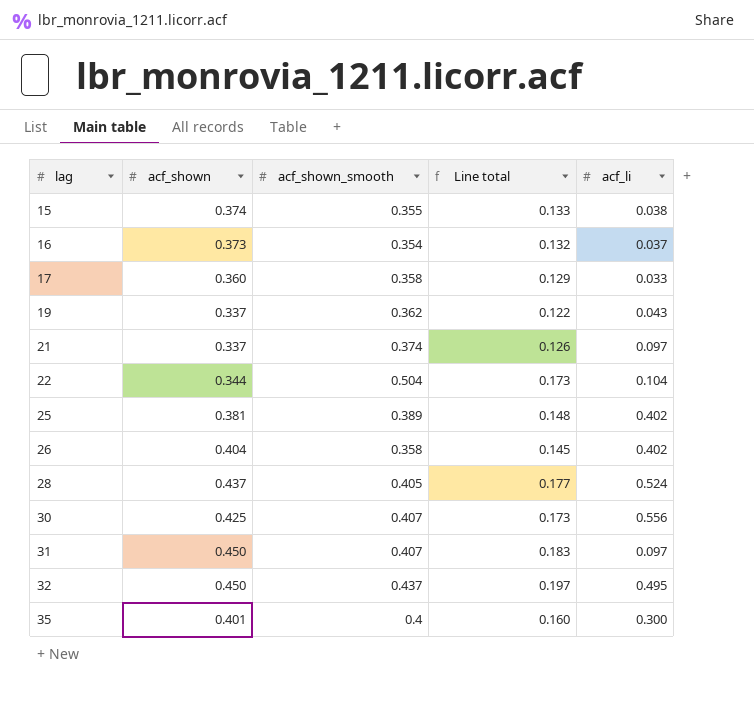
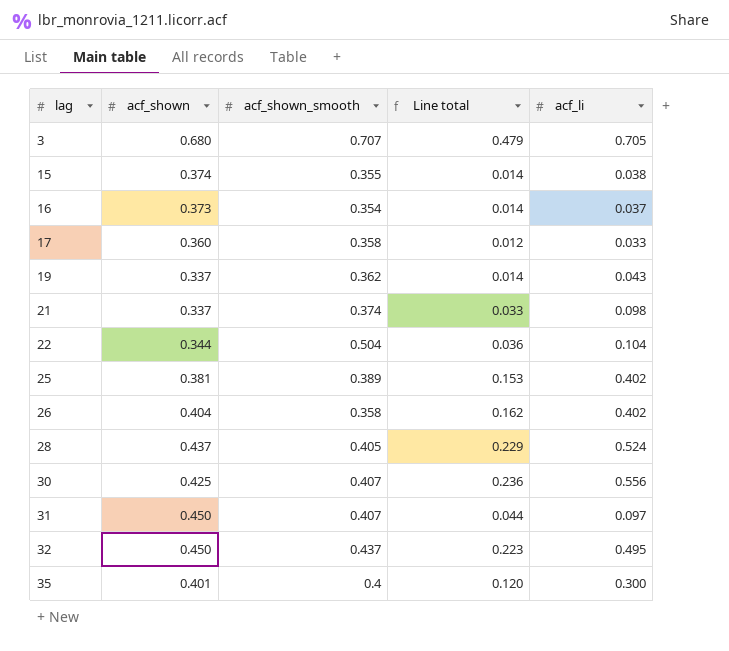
column Line total | formula: [acf_shown] * [acf_shown_smooth] -> [acf_shown] * [acf_li]
row 3: none -> 0.680 | 0.707 | 0.479 | 0.705
21 | acf_li: 0.097 -> 0.098

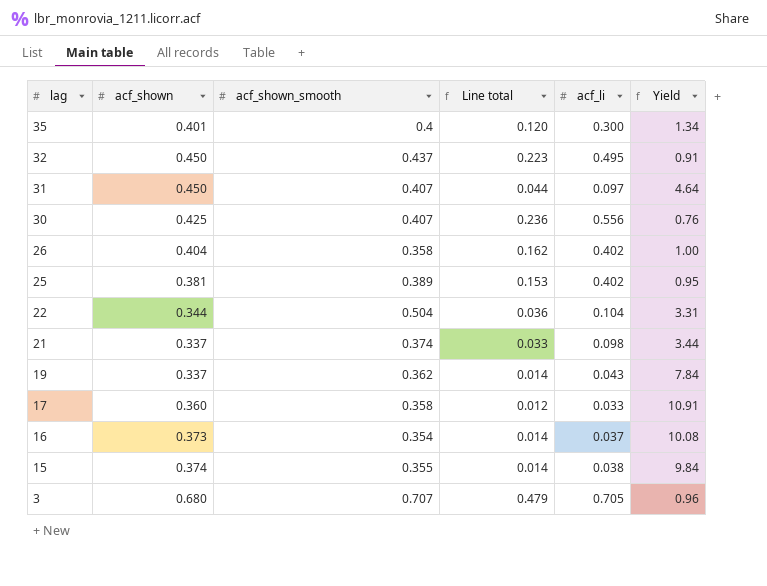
row order: lag ascending -> lag descending
column Yield | formula: none -> [acf_shown] / [acf_li]
row 28: 0.437 | 0.405 | 0.229 | 0.524 -> none

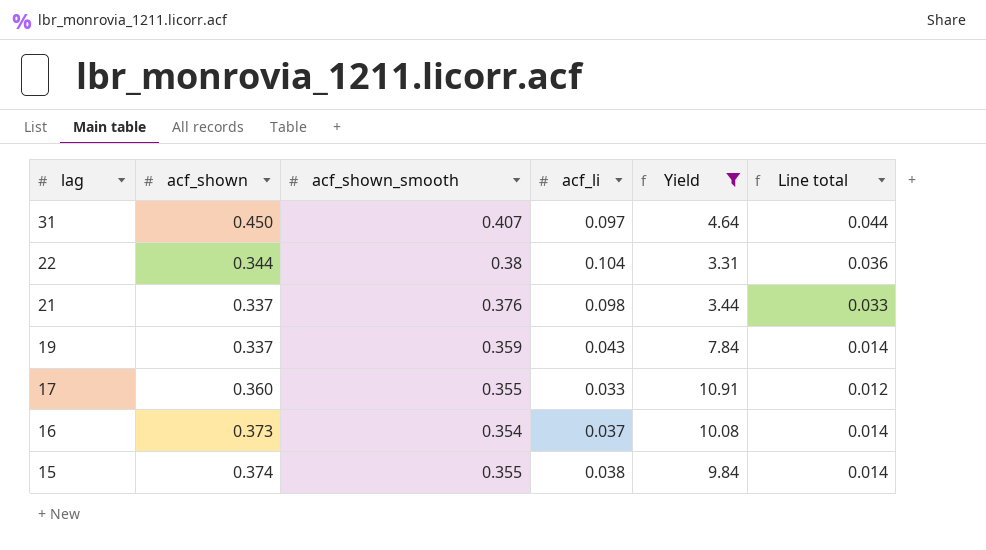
filter: none -> Yield >= 3.31
column Line total | position: 4 -> 6
22 | acf_shown_smooth: 0.504 -> 0.38
21 | acf_shown_smooth: 0.374 -> 0.376
19 | acf_shown_smooth: 0.362 -> 0.359
17 | acf_shown_smooth: 0.358 -> 0.355

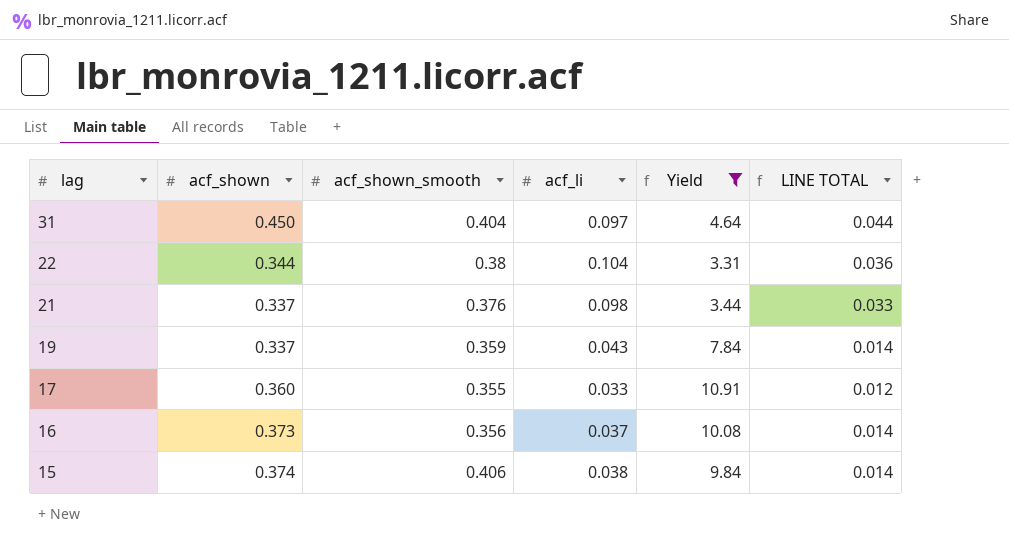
column name: Line total -> LINE TOTAL
31 | acf_shown_smooth: 0.407 -> 0.404
16 | acf_shown_smooth: 0.354 -> 0.356
15 | acf_shown_smooth: 0.355 -> 0.406

